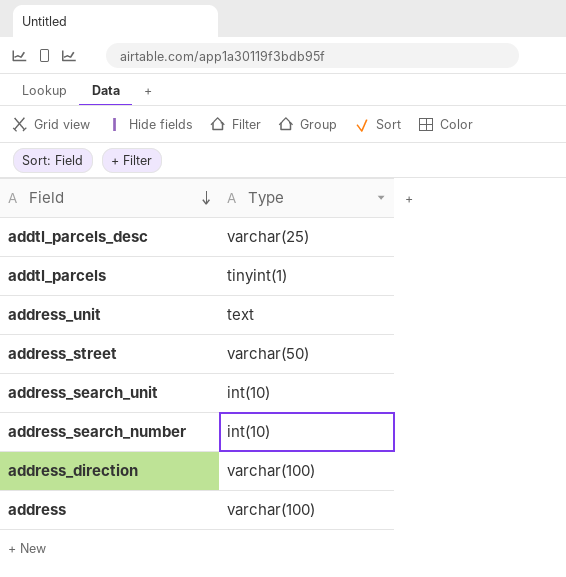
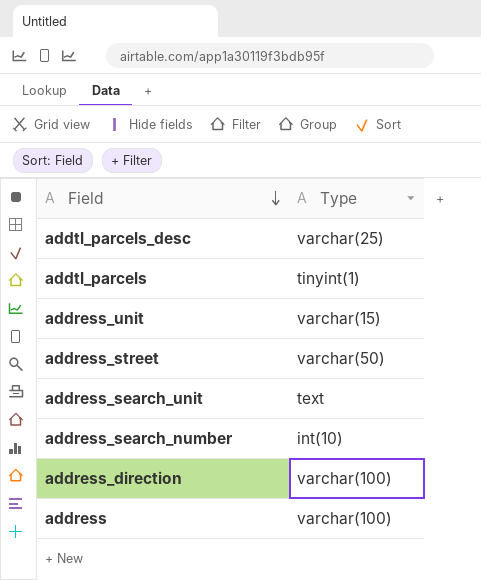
address_unit | Type: text -> varchar(15)
address_search_unit | Type: int(10) -> text

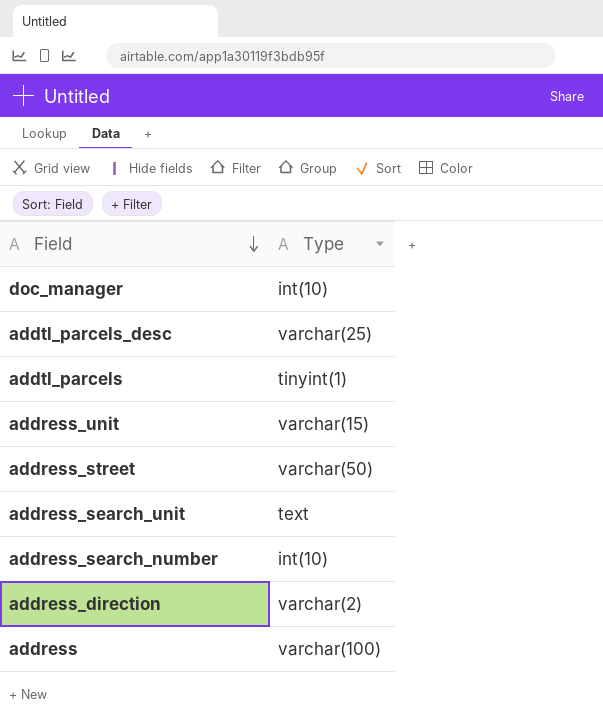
row doc_manager: none -> int(10)
address_direction | Type: varchar(100) -> varchar(2)

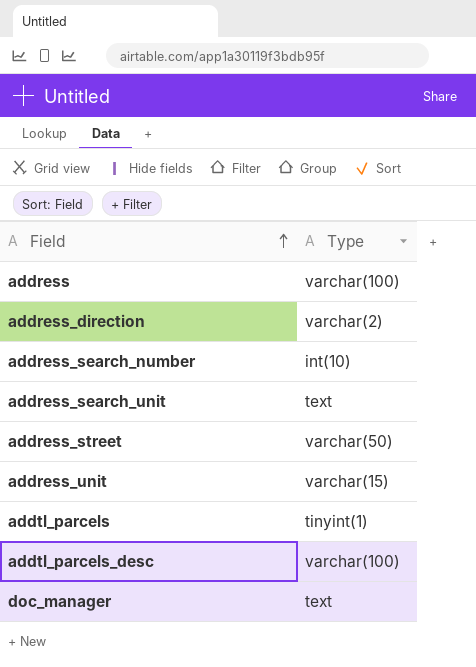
row order: Field descending -> Field ascending
addtl_parcels_desc | Type: varchar(25) -> varchar(100)
doc_manager | Type: int(10) -> text

